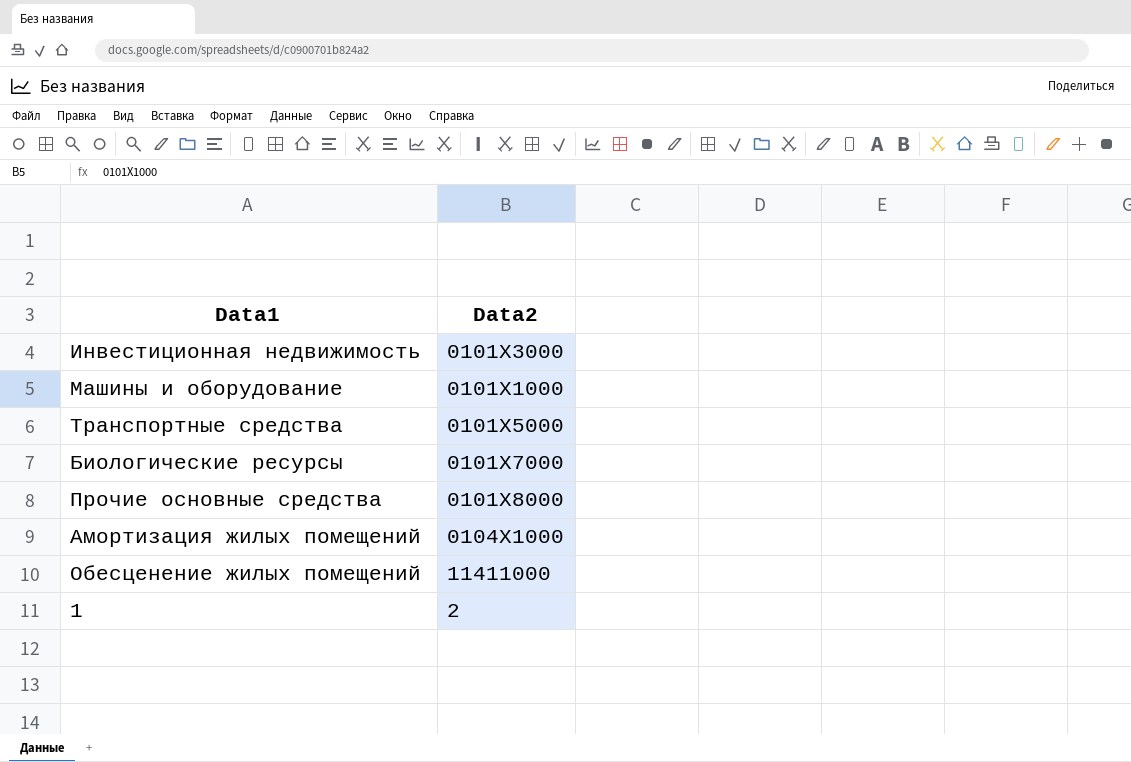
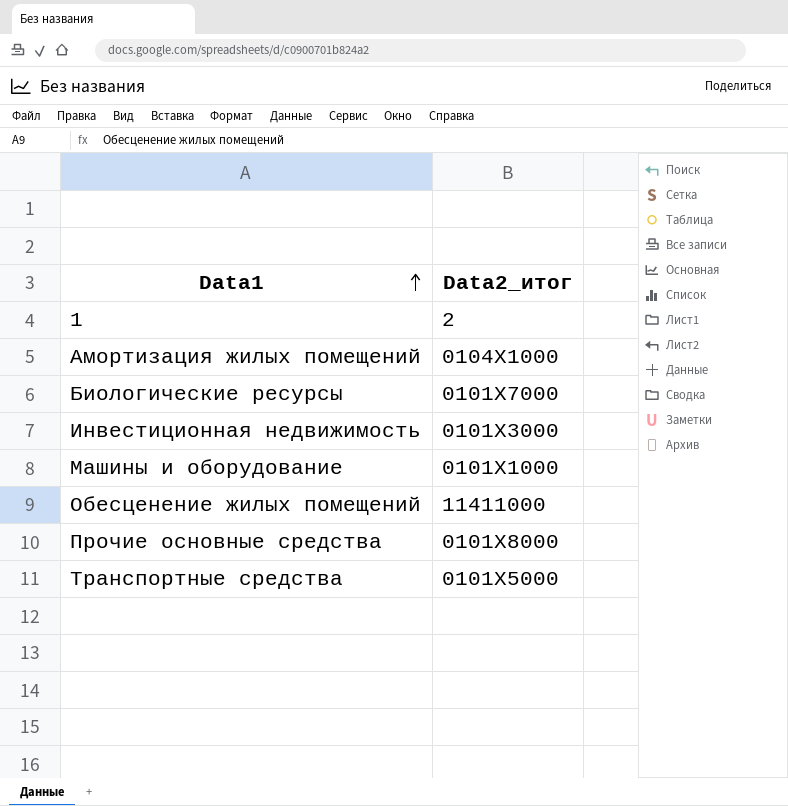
row order: none -> Data1 ascending
column name: Data2 -> Data2_итог

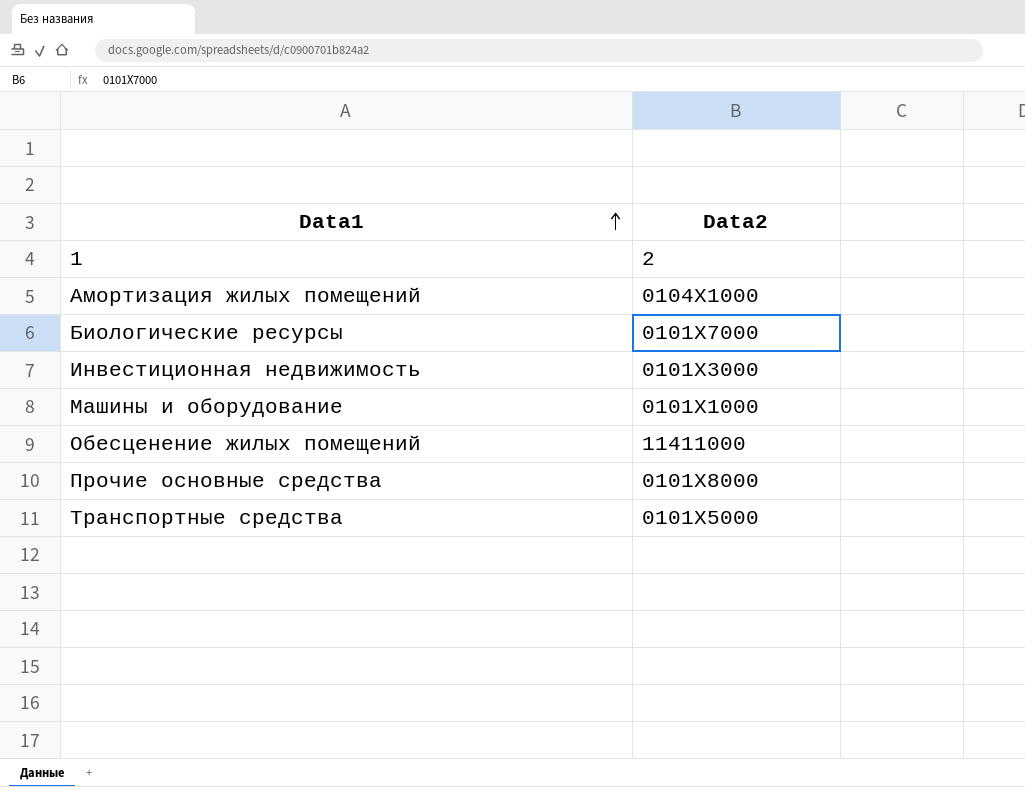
column name: Data2_итог -> Data2

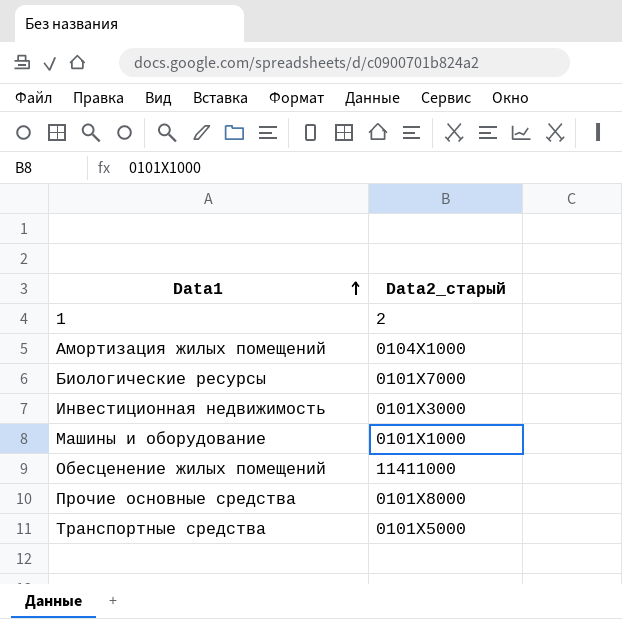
column name: Data2 -> Data2_старый

